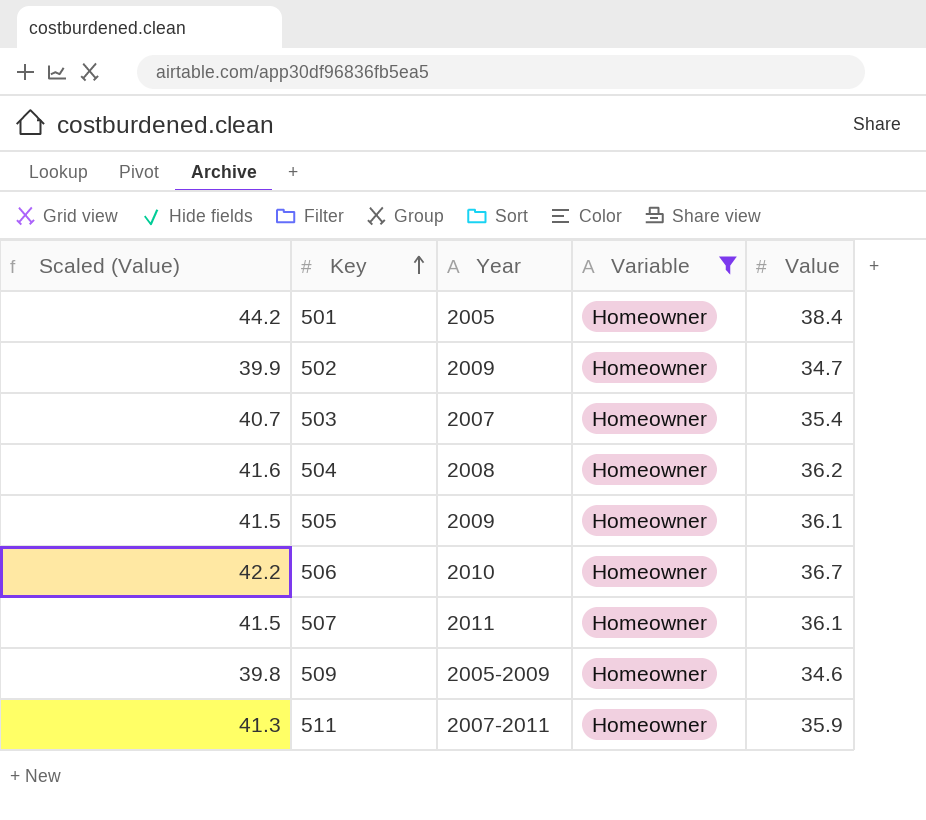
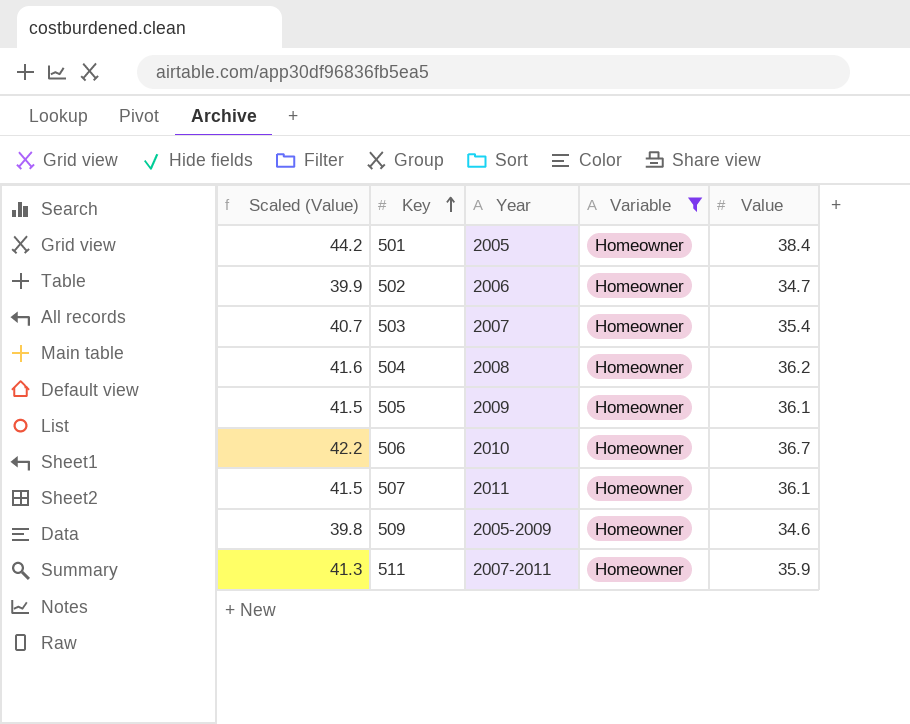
502 | Year: 2009 -> 2006

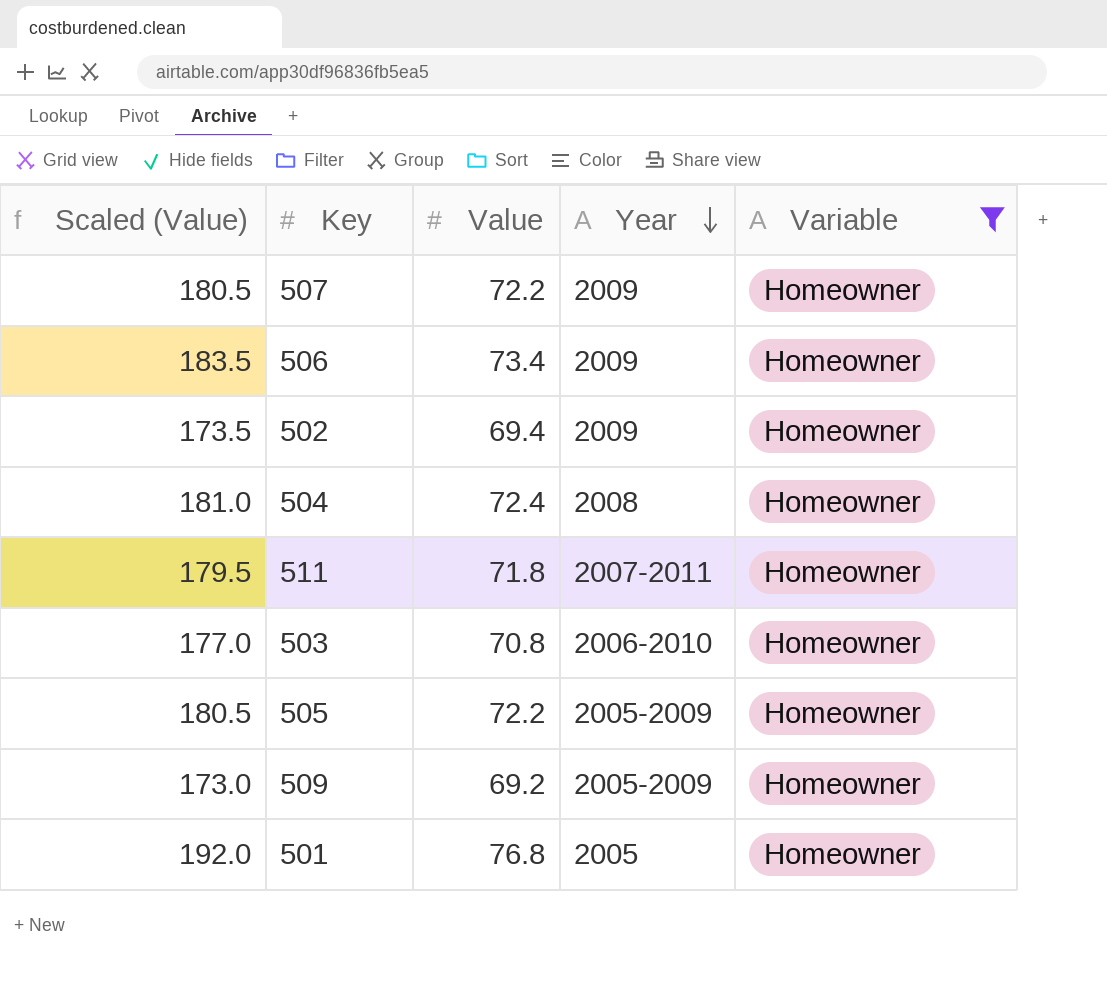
row order: Key ascending -> Year descending
column Scaled (Value) | formula: [Value] * 1.15 -> [Value] * 2.5
column Value | position: 5 -> 3
507 | Value: 36.1 -> 72.2
507 | Year: 2011 -> 2009
506 | Value: 36.7 -> 73.4
506 | Year: 2010 -> 2009
502 | Value: 34.7 -> 69.4
502 | Year: 2006 -> 2009
504 | Value: 36.2 -> 72.4
511 | Value: 35.9 -> 71.8
503 | Value: 35.4 -> 70.8
503 | Year: 2007 -> 2006-2010
505 | Value: 36.1 -> 72.2
505 | Year: 2009 -> 2005-2009
509 | Value: 34.6 -> 69.2
501 | Value: 38.4 -> 76.8

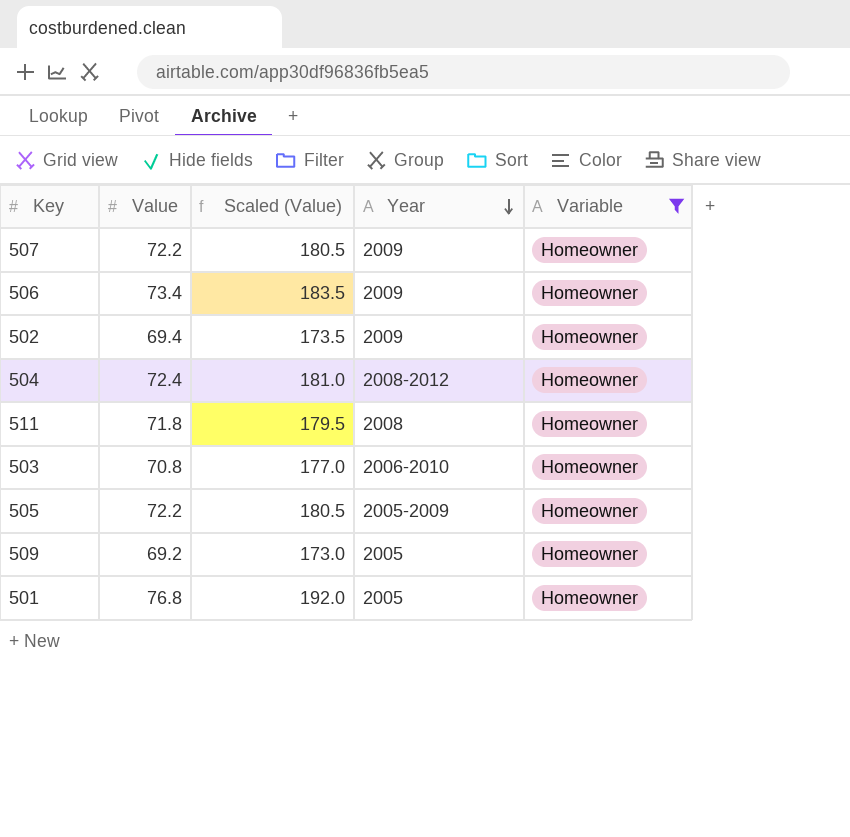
column Scaled (Value) | position: 1 -> 3
504 | Year: 2008 -> 2008-2012
511 | Year: 2007-2011 -> 2008
509 | Year: 2005-2009 -> 2005

